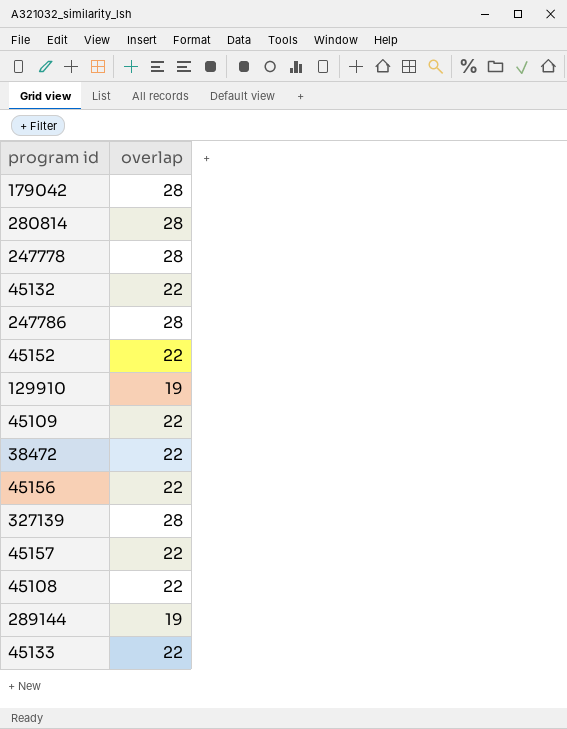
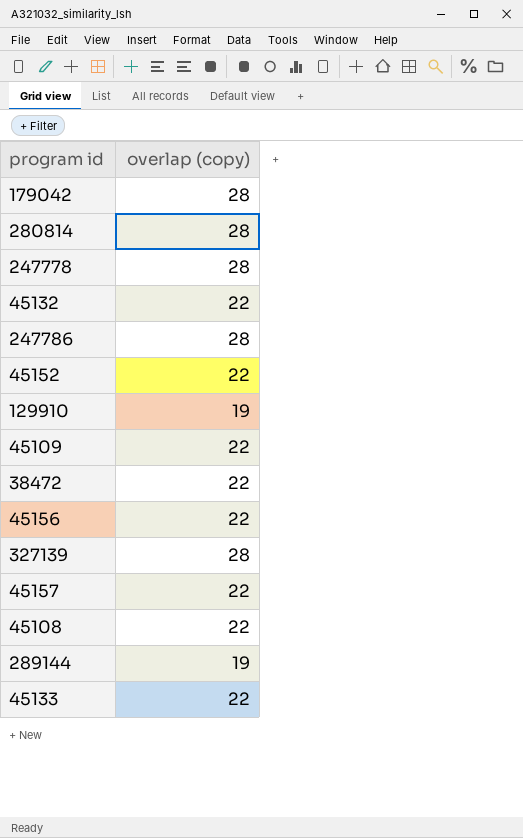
column name: overlap -> overlap (copy)

